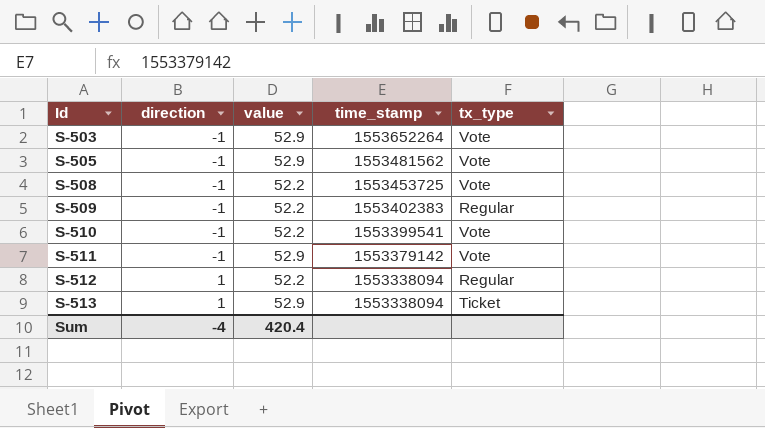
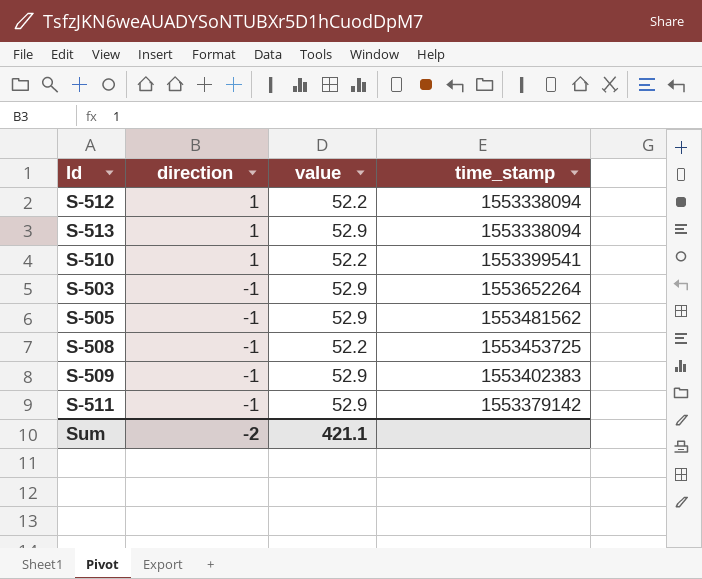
row order: Id ascending -> direction descending
column tx_type | position: 5 -> none
S-510 | direction: -1 -> 1
S-509 | value: 52.2 -> 52.9
Sum | direction: -4 -> -2
Sum | value: 420.4 -> 421.1

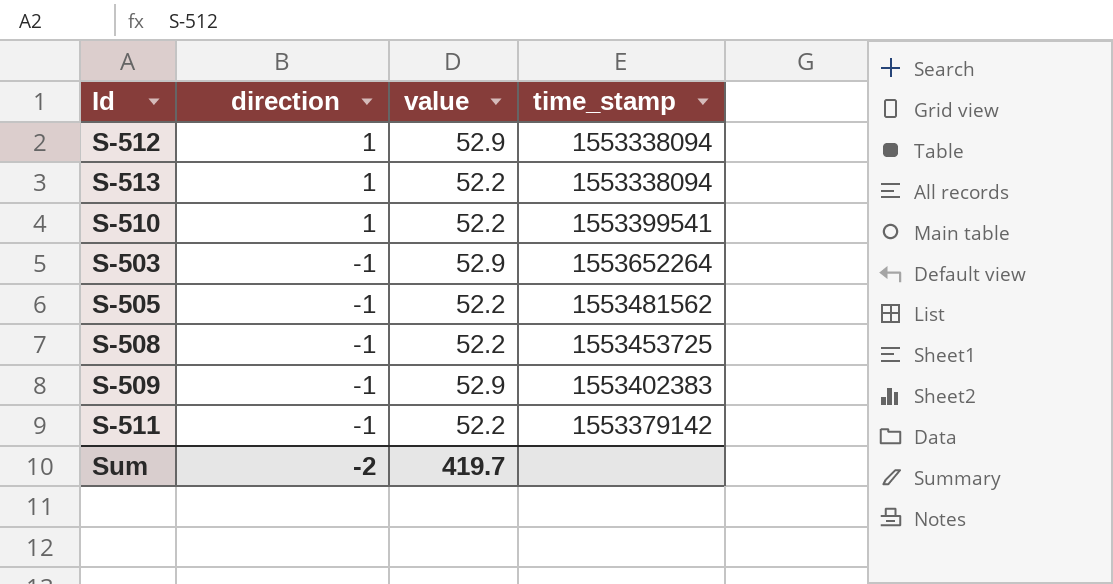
S-512 | value: 52.2 -> 52.9
S-513 | value: 52.9 -> 52.2
S-505 | value: 52.9 -> 52.2
S-511 | value: 52.9 -> 52.2
Sum | value: 421.1 -> 419.7

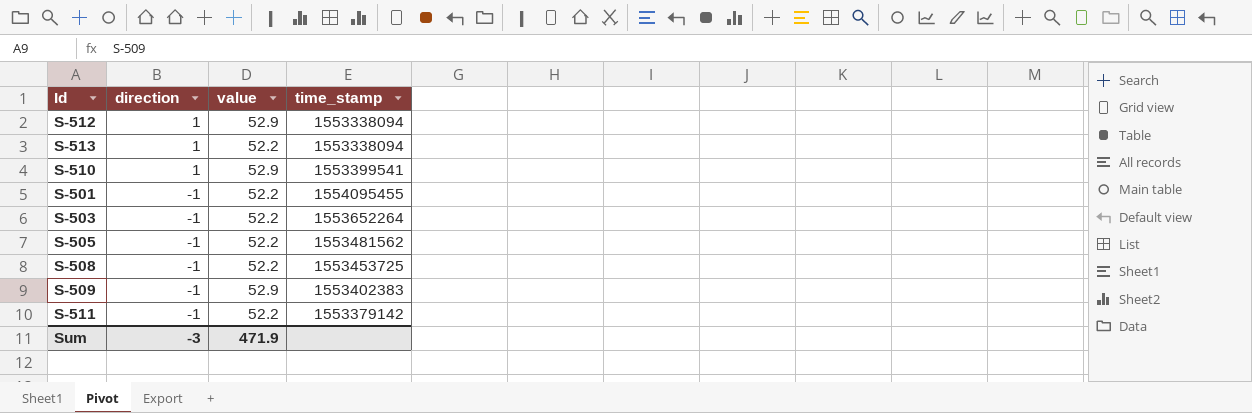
S-510 | value: 52.2 -> 52.9
row S-501: none -> -1 | 52.2 | 1554095455
S-503 | value: 52.9 -> 52.2
Sum | direction: -2 -> -3
Sum | value: 419.7 -> 471.9

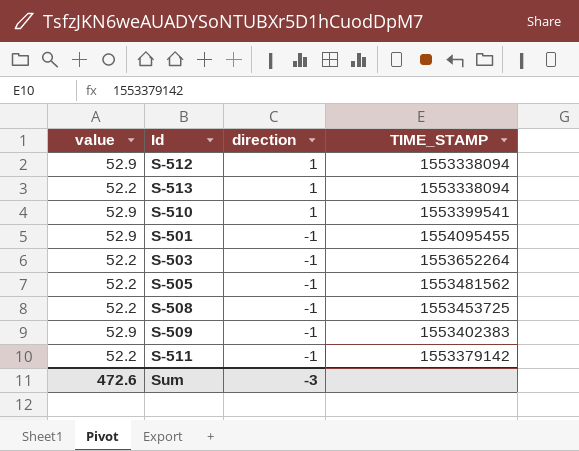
column value | position: 3 -> 1
column name: time_stamp -> TIME_STAMP
S-501 | value: 52.2 -> 52.9
Sum | value: 471.9 -> 472.6

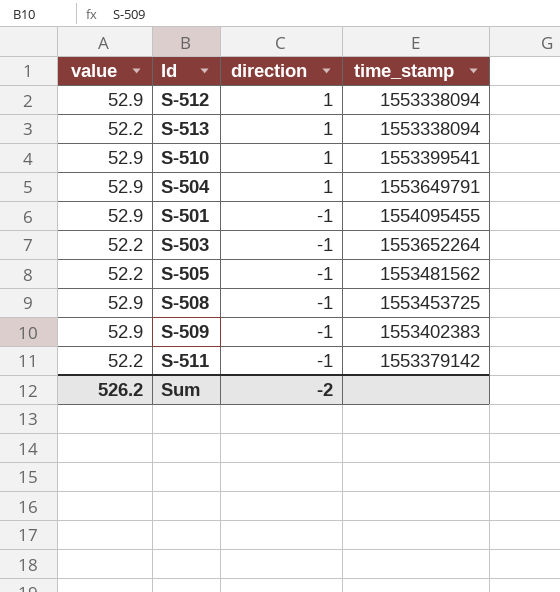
column name: TIME_STAMP -> time_stamp
row S-504: none -> 52.9 | 1 | 1553649791
S-508 | value: 52.2 -> 52.9
Sum | value: 472.6 -> 526.2
Sum | direction: -3 -> -2

